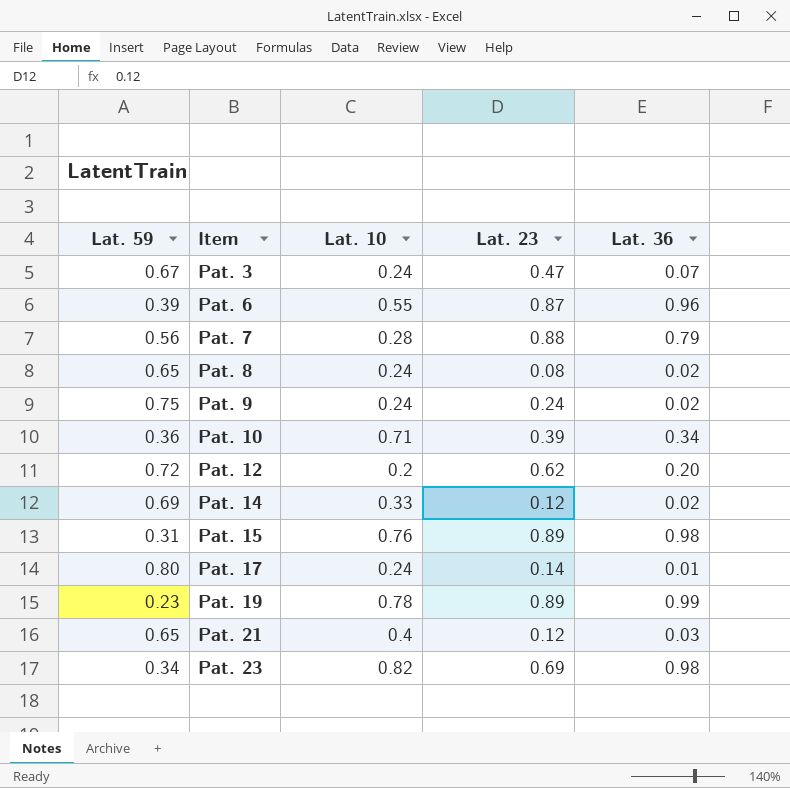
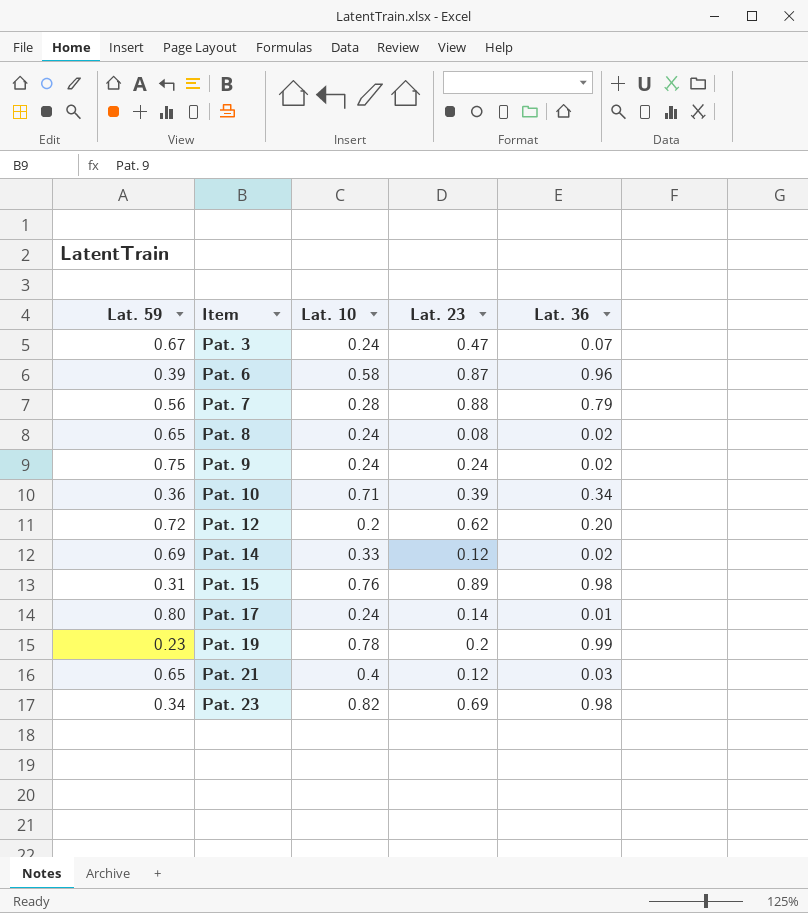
Pat. 6 | Lat. 10: 0.55 -> 0.58
Pat. 19 | Lat. 23: 0.89 -> 0.2

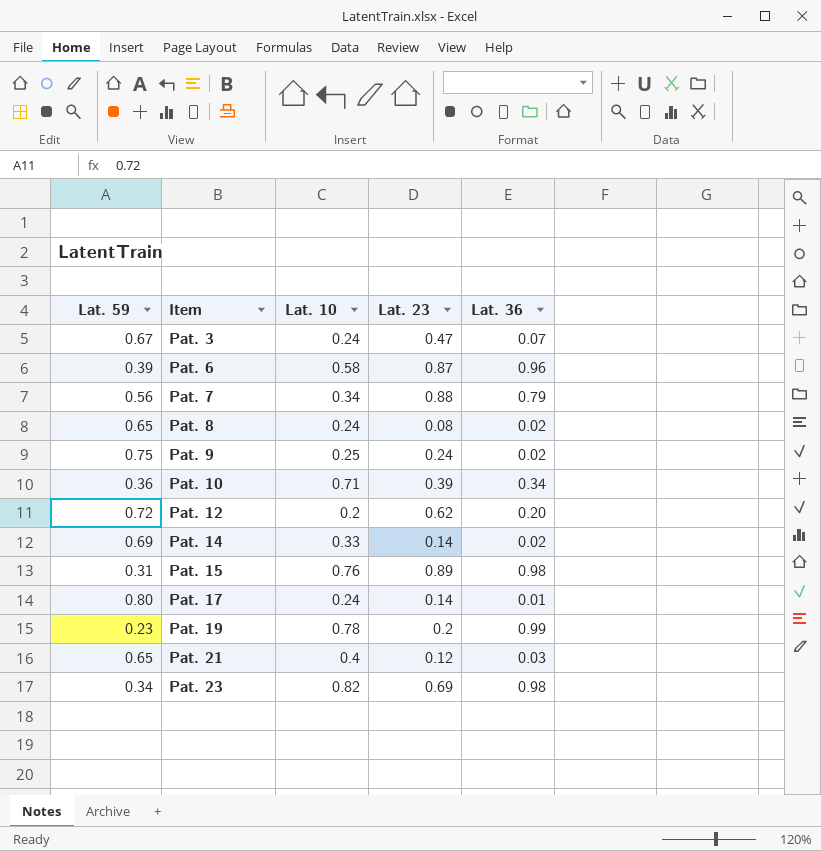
Pat. 7 | Lat. 10: 0.28 -> 0.34
Pat. 9 | Lat. 10: 0.24 -> 0.25
Pat. 14 | Lat. 23: 0.12 -> 0.14

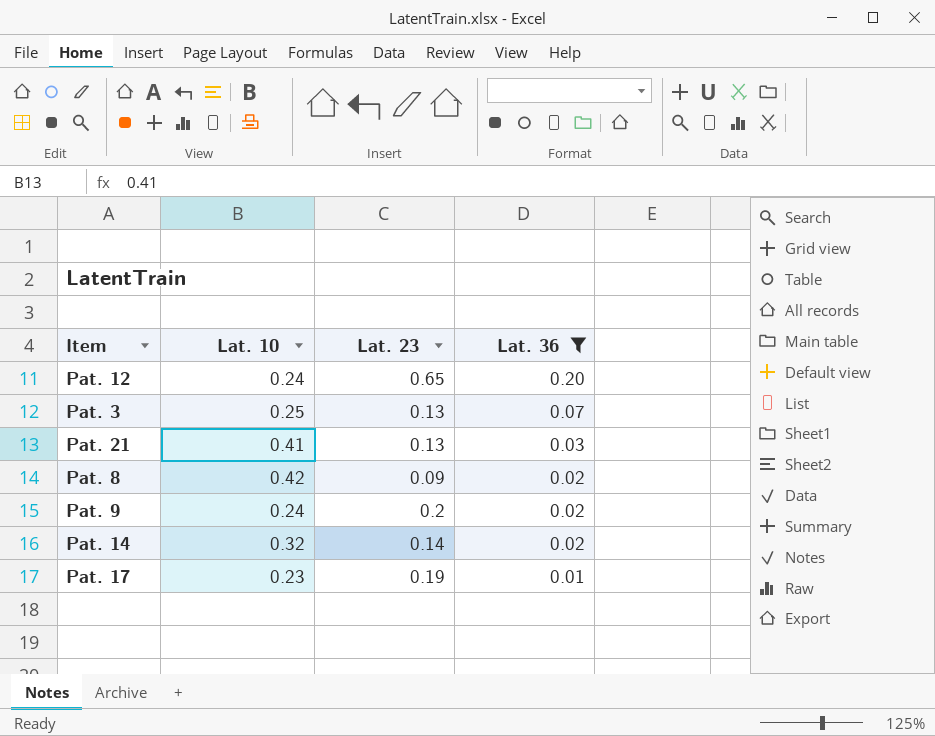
filter: none -> Lat. 36 <= 0.20
row order: Item ascending -> Lat. 36 descending
column Lat. 59 | position: 1 -> none
Pat. 12 | Lat. 10: 0.2 -> 0.24
Pat. 12 | Lat. 23: 0.62 -> 0.65
Pat. 3 | Lat. 10: 0.24 -> 0.25
Pat. 3 | Lat. 23: 0.47 -> 0.13
Pat. 21 | Lat. 10: 0.4 -> 0.41
Pat. 21 | Lat. 23: 0.12 -> 0.13
Pat. 8 | Lat. 10: 0.24 -> 0.42
Pat. 8 | Lat. 23: 0.08 -> 0.09
Pat. 9 | Lat. 10: 0.25 -> 0.24
Pat. 9 | Lat. 23: 0.24 -> 0.2
Pat. 14 | Lat. 10: 0.33 -> 0.32
Pat. 17 | Lat. 10: 0.24 -> 0.23
Pat. 17 | Lat. 23: 0.14 -> 0.19

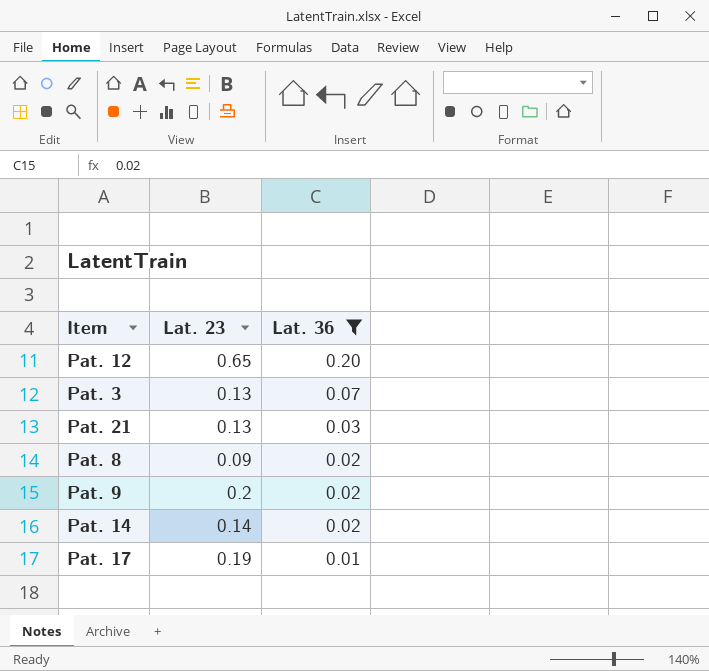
column Lat. 10 | position: 2 -> none

